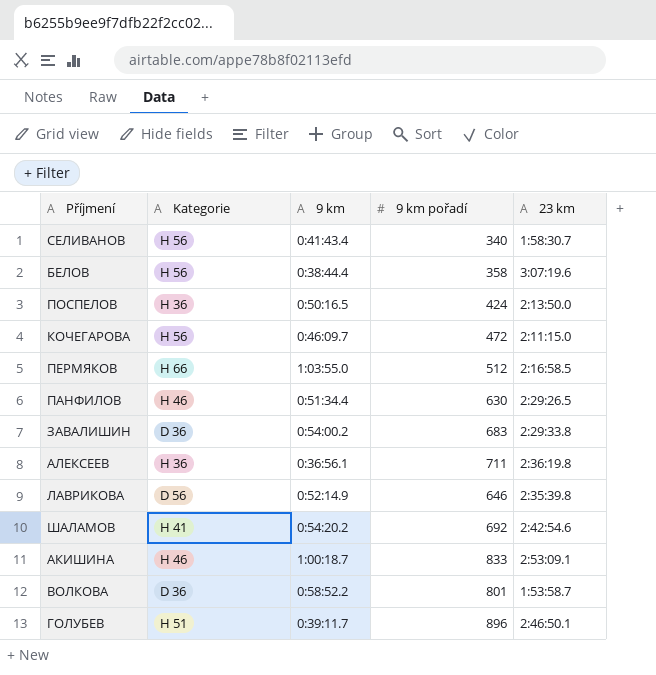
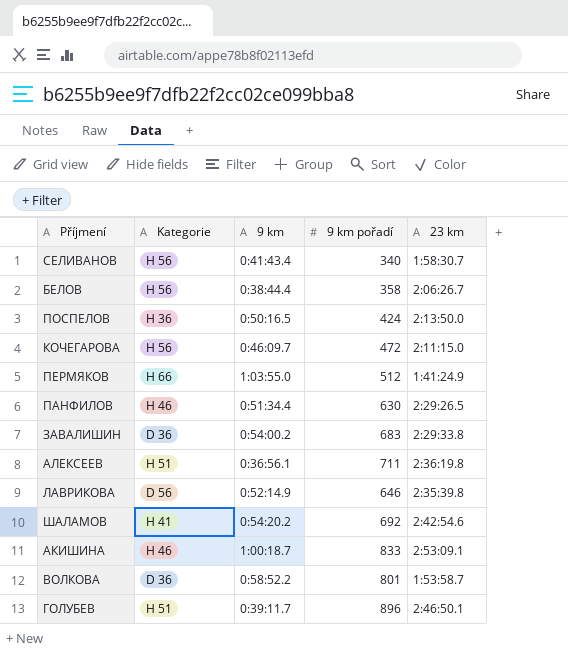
БЕЛОВ | 23 km: 3:07:19.6 -> 2:06:26.7
ПЕРМЯКОВ | 23 km: 2:16:58.5 -> 1:41:24.9
АЛЕКСЕЕВ | Kategorie: H 36 -> H 51

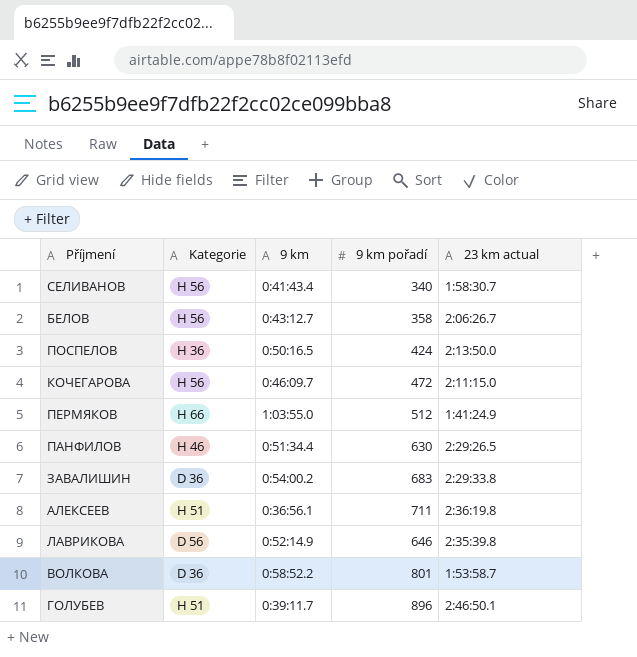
column name: 23 km -> 23 km actual
row ШАЛАМОВ: H 41 | 0:54:20.2 | 692 | 2:42:54.6 -> none
row АКИШИНА: H 46 | 1:00:18.7 | 833 | 2:53:09.1 -> none
БЕЛОВ | 9 km: 0:38:44.4 -> 0:43:12.7

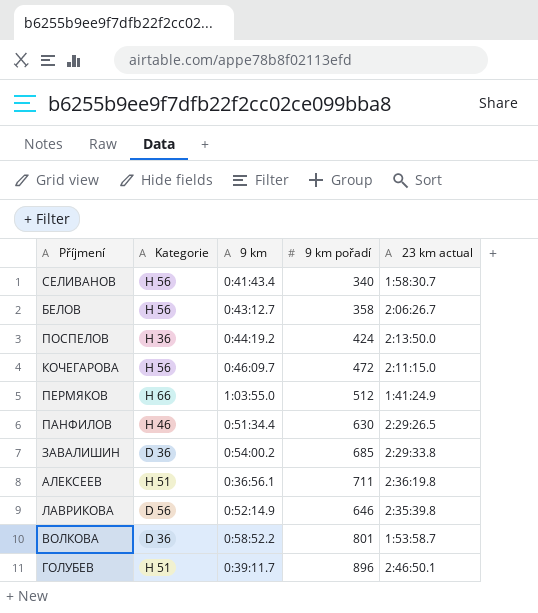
ПОСПЕЛОВ | 9 km: 0:50:16.5 -> 0:44:19.2
ЗАВАЛИШИН | 9 km pořadí: 683 -> 685

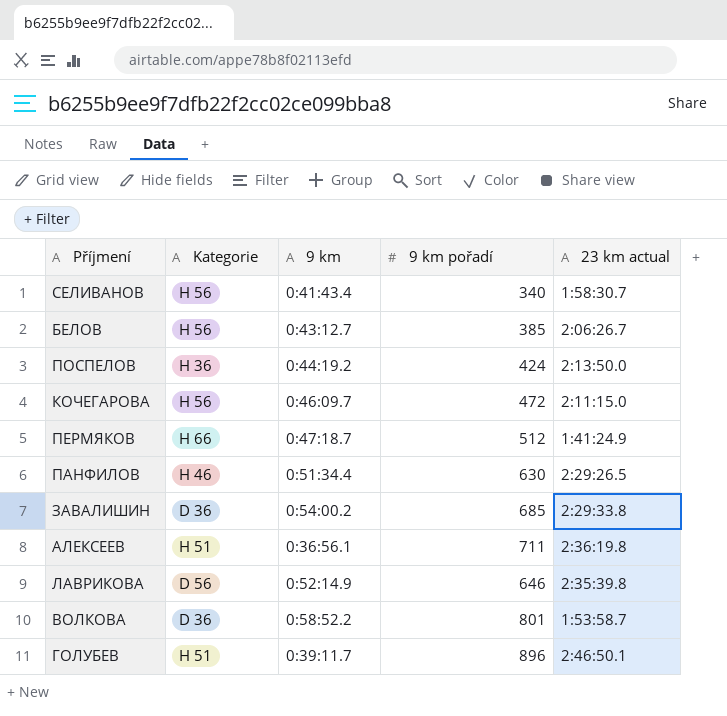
БЕЛОВ | 9 km pořadí: 358 -> 385
ПЕРМЯКОВ | 9 km: 1:03:55.0 -> 0:47:18.7

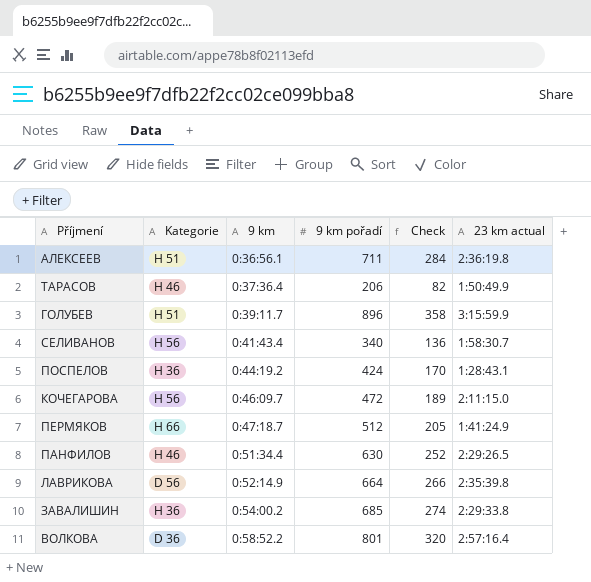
row order: none -> 9 km ascending
column Check | formula: none -> [9 km pořadí] * 0.4
row БЕЛОВ: H 56 | 0:43:12.7 | 385 | 2:06:26.7 -> none
row ТАРАСОВ: none -> H 46 | 0:37:36.4 | 206 | 82 | 1:50:49.9
ГОЛУБЕВ | 23 km actual: 2:46:50.1 -> 3:15:59.9
ПОСПЕЛОВ | 23 km actual: 2:13:50.0 -> 1:28:43.1
ЛАВРИКОВА | 9 km pořadí: 646 -> 664
ЗАВАЛИШИН | Kategorie: D 36 -> H 36
ВОЛКОВА | 23 km actual: 1:53:58.7 -> 2:57:16.4

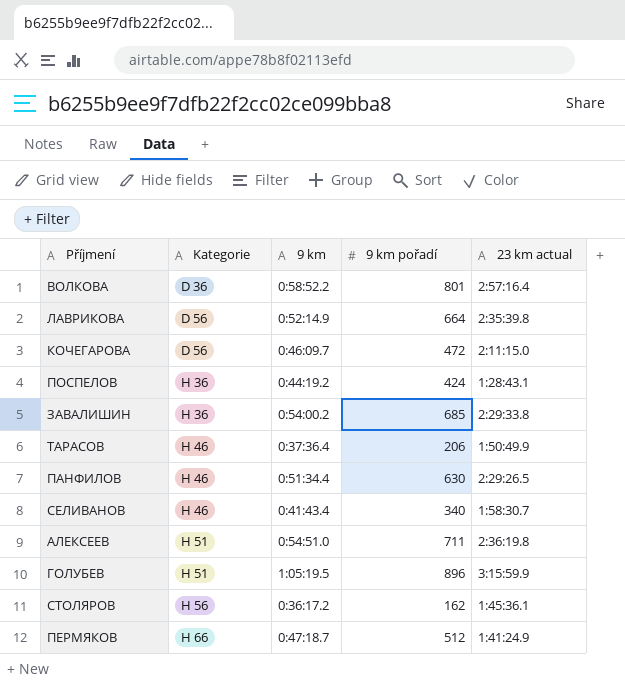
row order: 9 km ascending -> Kategorie ascending
column Check | formula: [9 km pořadí] * 0.4 -> none
КОЧЕГАРОВА | Kategorie: H 56 -> D 56
СЕЛИВАНОВ | Kategorie: H 56 -> H 46
АЛЕКСЕЕВ | 9 km: 0:36:56.1 -> 0:54:51.0
ГОЛУБЕВ | 9 km: 0:39:11.7 -> 1:05:19.5
row СТОЛЯРОВ: none -> H 56 | 0:36:17.2 | 162 | 1:45:36.1

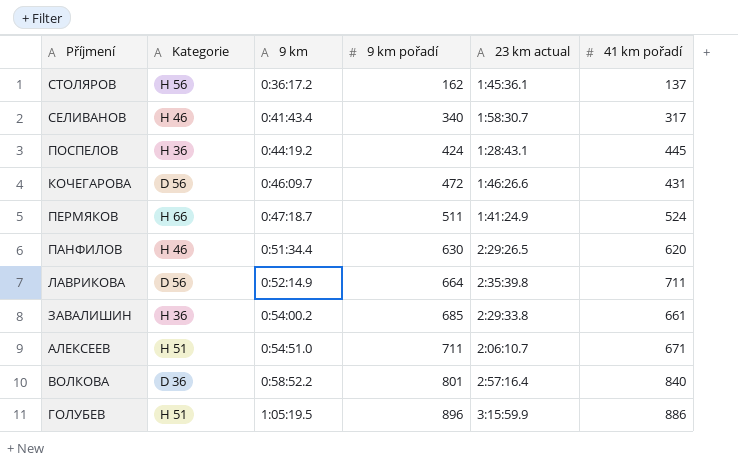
row order: Kategorie ascending -> 9 km ascending
column 41 km pořadí | position: none -> 6
row ТАРАСОВ: H 46 | 0:37:36.4 | 206 | 1:50:49.9 -> none
КОЧЕГАРОВА | 23 km actual: 2:11:15.0 -> 1:46:26.6
ПЕРМЯКОВ | 9 km pořadí: 512 -> 511
АЛЕКСЕЕВ | 23 km actual: 2:36:19.8 -> 2:06:10.7

